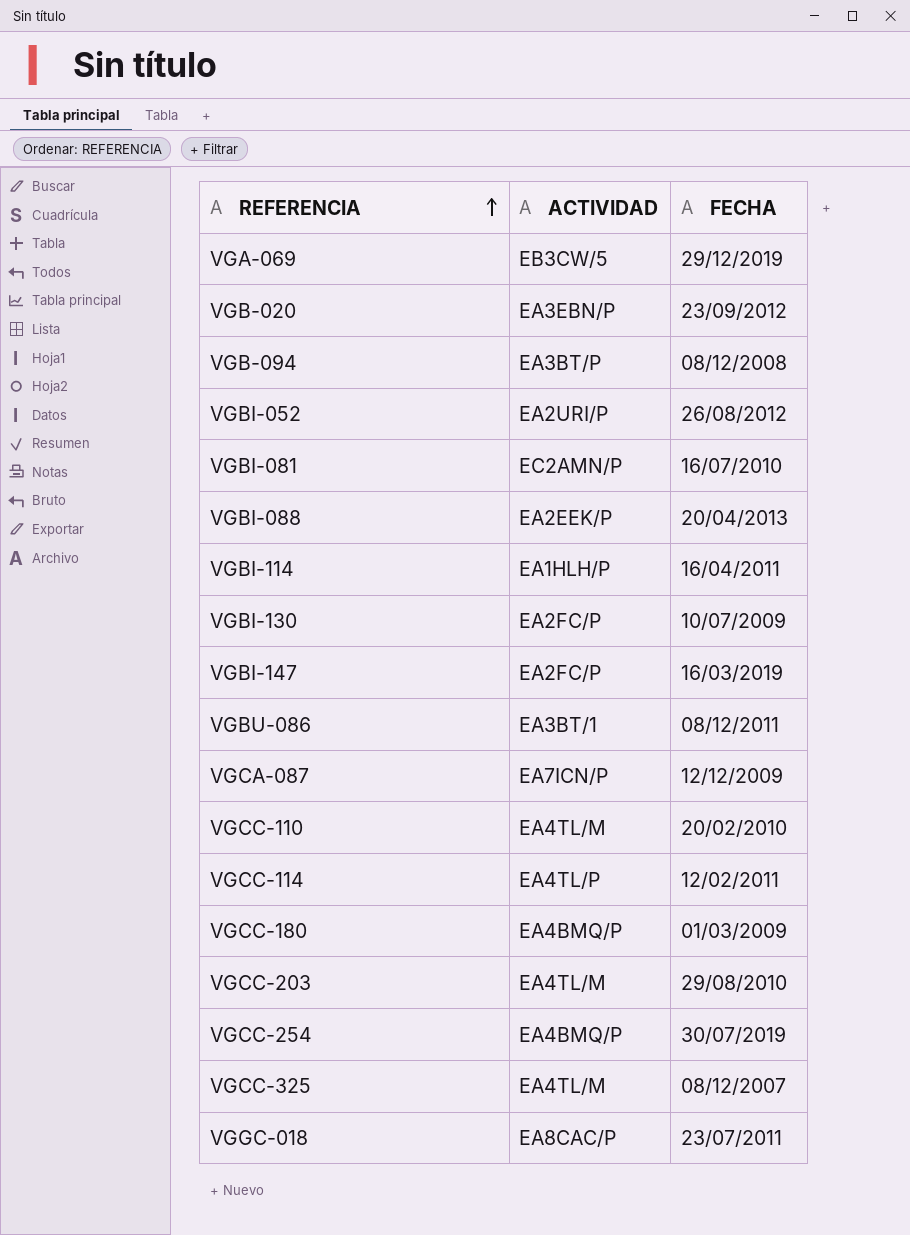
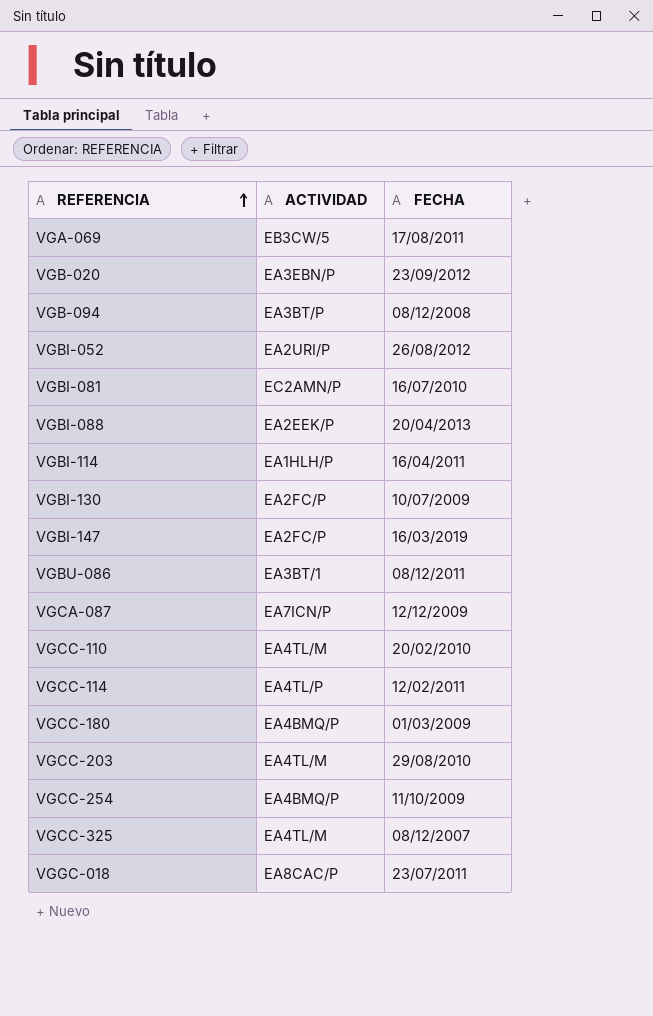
VGA-069 | FECHA: 29/12/2019 -> 17/08/2011
VGCC-254 | FECHA: 30/07/2019 -> 11/10/2009

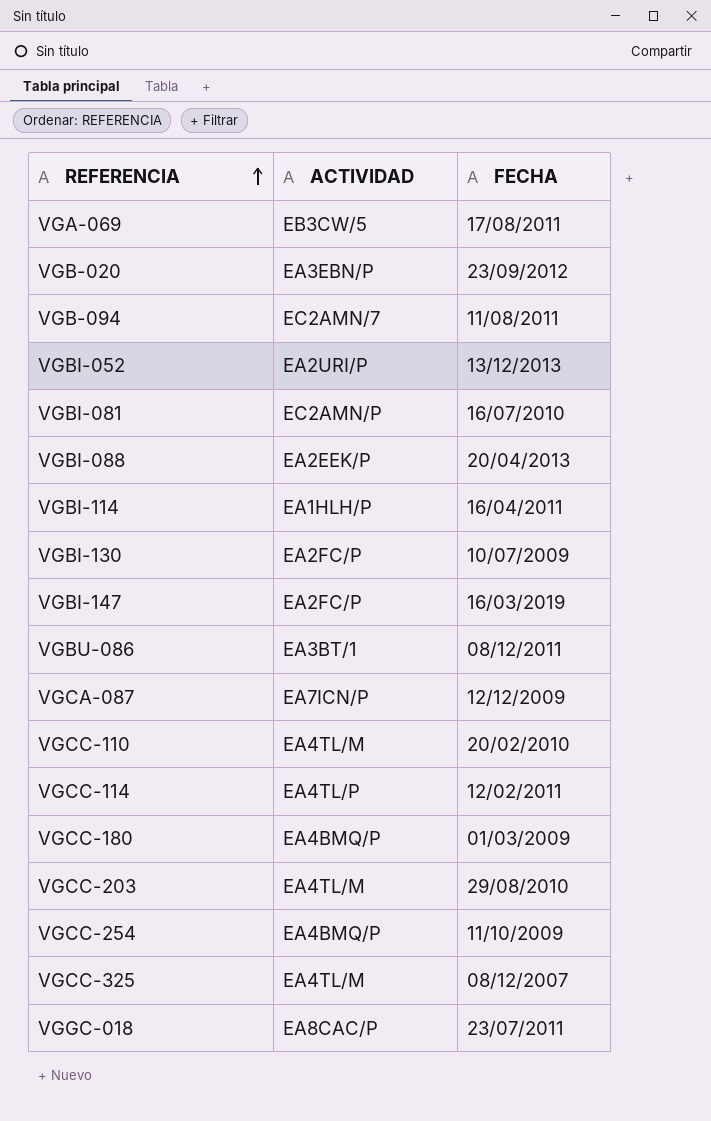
VGB-094 | ACTIVIDAD: EA3BT/P -> EC2AMN/7
VGB-094 | FECHA: 08/12/2008 -> 11/08/2011
VGBI-052 | FECHA: 26/08/2012 -> 13/12/2013

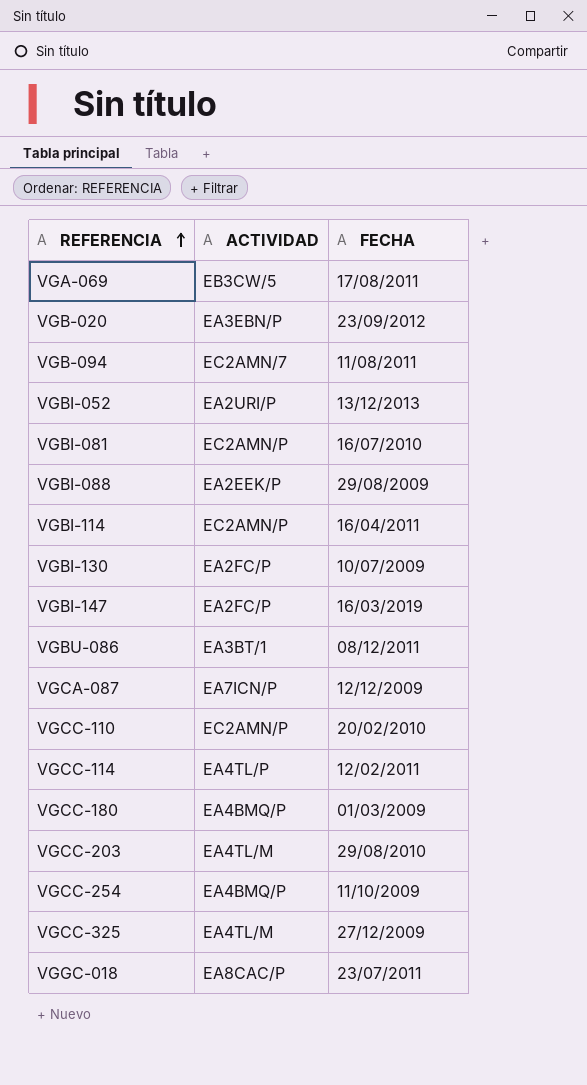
VGBI-088 | FECHA: 20/04/2013 -> 29/08/2009
VGBI-114 | ACTIVIDAD: EA1HLH/P -> EC2AMN/P
VGCC-110 | ACTIVIDAD: EA4TL/M -> EC2AMN/P
VGCC-325 | FECHA: 08/12/2007 -> 27/12/2009

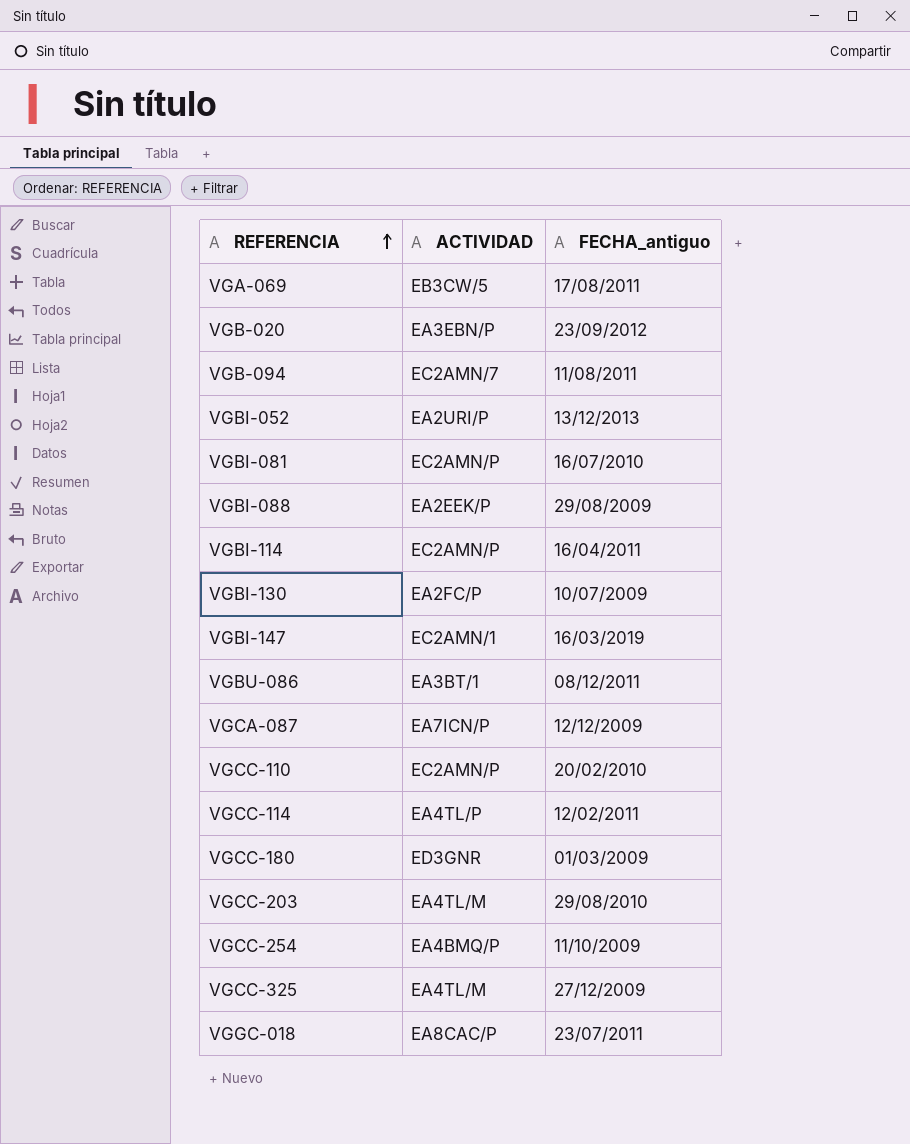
column name: FECHA -> FECHA_antiguo
VGBI-147 | ACTIVIDAD: EA2FC/P -> EC2AMN/1
VGCC-180 | ACTIVIDAD: EA4BMQ/P -> ED3GNR

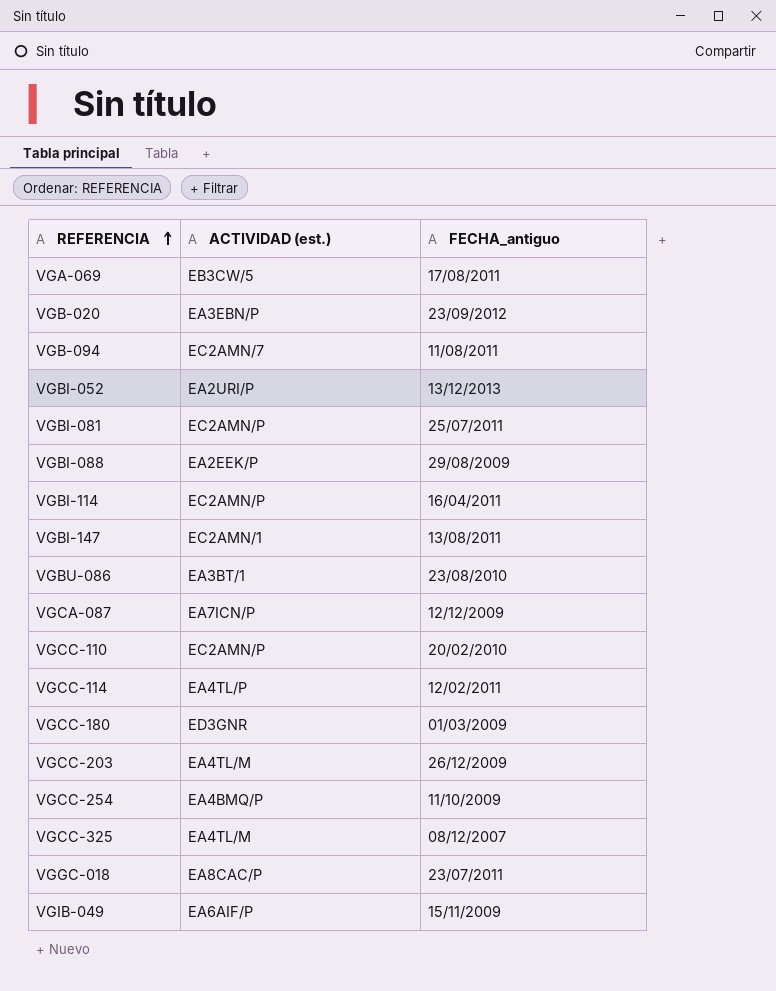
column name: ACTIVIDAD -> ACTIVIDAD (est.)
row VGBI-130: EA2FC/P | 10/07/2009 -> none
VGBI-081 | FECHA_antiguo: 16/07/2010 -> 25/07/2011
VGBI-147 | FECHA_antiguo: 16/03/2019 -> 13/08/2011
VGBU-086 | FECHA_antiguo: 08/12/2011 -> 23/08/2010
VGCC-203 | FECHA_antiguo: 29/08/2010 -> 26/12/2009
VGCC-325 | FECHA_antiguo: 27/12/2009 -> 08/12/2007
row VGIB-049: none -> EA6AIF/P | 15/11/2009

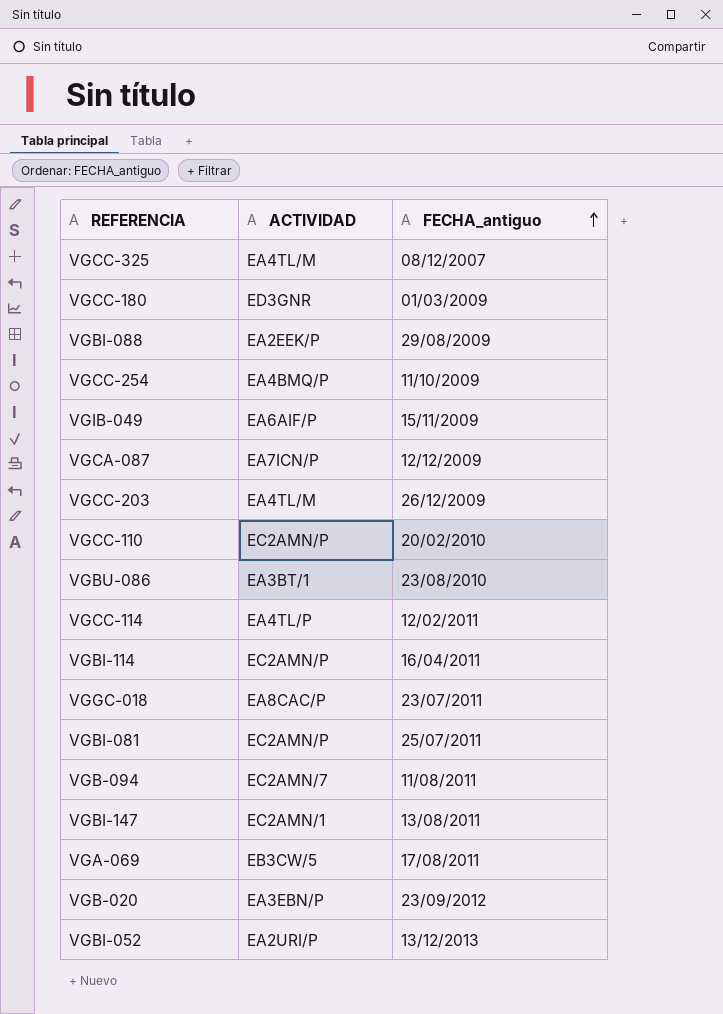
row order: REFERENCIA ascending -> FECHA_antiguo ascending
column name: ACTIVIDAD (est.) -> ACTIVIDAD

